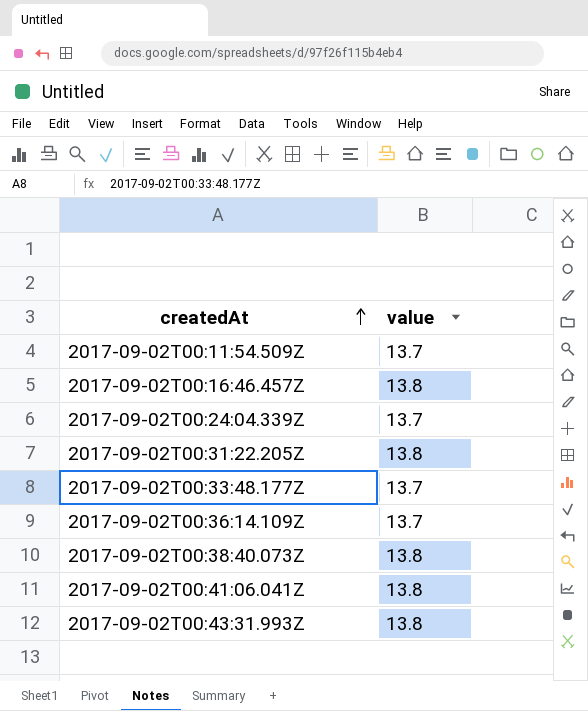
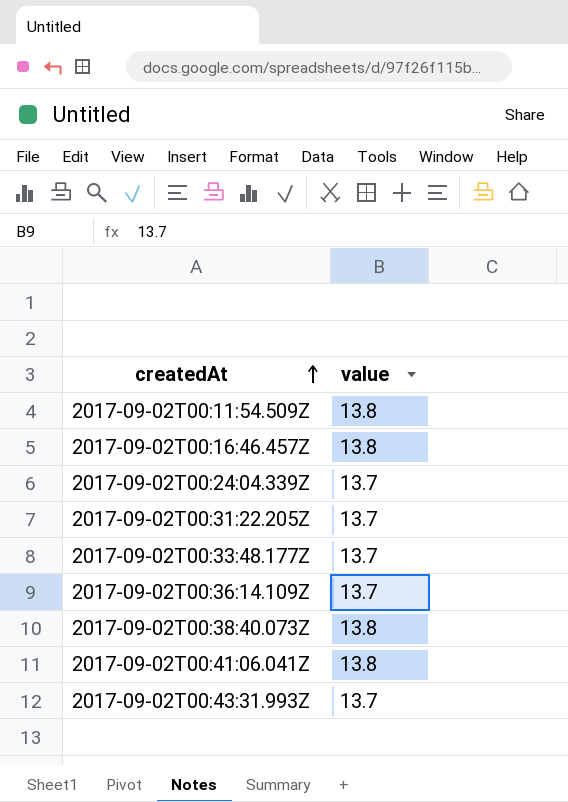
2017-09-02T00:11:54.509Z | value: 13.7 -> 13.8
2017-09-02T00:31:22.205Z | value: 13.8 -> 13.7
2017-09-02T00:43:31.993Z | value: 13.8 -> 13.7

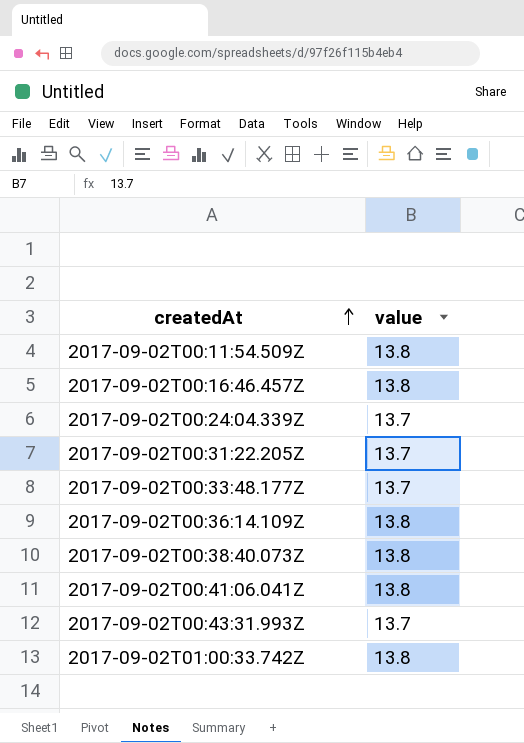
2017-09-02T00:36:14.109Z | value: 13.7 -> 13.8
row 2017-09-02T01:00:33.742Z: none -> 13.8

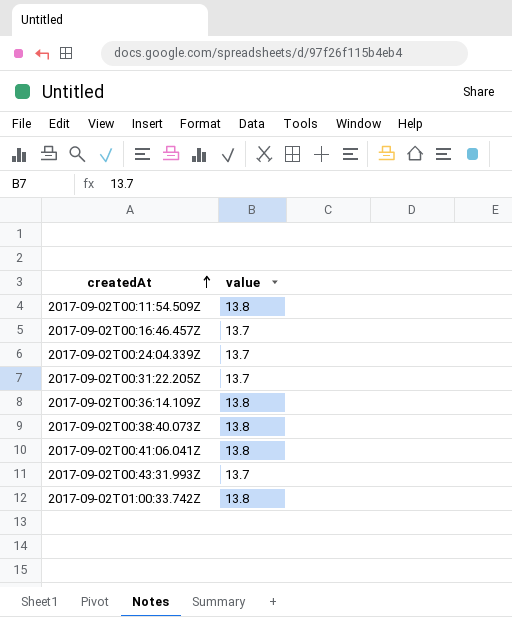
row 2017-09-02T00:33:48.177Z: 13.7 -> none
2017-09-02T00:16:46.457Z | value: 13.8 -> 13.7

